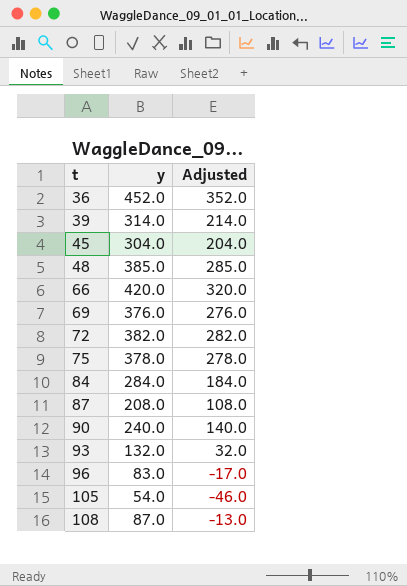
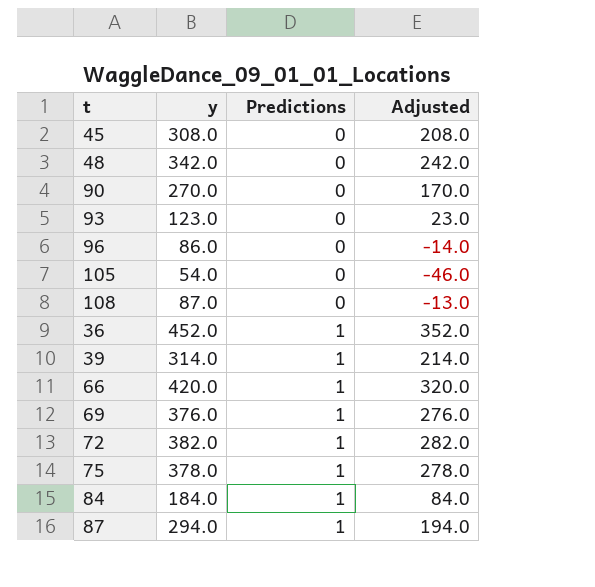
row order: t ascending -> Predictions ascending
column Predictions | position: none -> 3
45 | y: 304.0 -> 308.0
45 | Adjusted: 204.0 -> 208.0
48 | y: 385.0 -> 342.0
48 | Adjusted: 285.0 -> 242.0
90 | y: 240.0 -> 270.0
90 | Adjusted: 140.0 -> 170.0
93 | y: 132.0 -> 123.0
93 | Adjusted: 32.0 -> 23.0
96 | y: 83.0 -> 86.0
96 | Adjusted: -17.0 -> -14.0
84 | y: 284.0 -> 184.0
84 | Adjusted: 184.0 -> 84.0
87 | y: 208.0 -> 294.0
87 | Adjusted: 108.0 -> 194.0

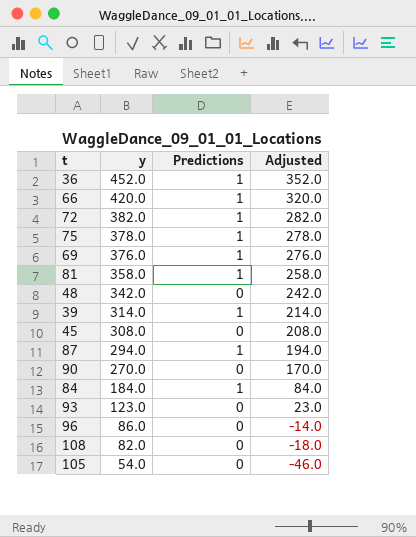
row order: Predictions ascending -> y descending
row 81: none -> 358.0 | 1 | 258.0
108 | y: 87.0 -> 82.0
108 | Adjusted: -13.0 -> -18.0

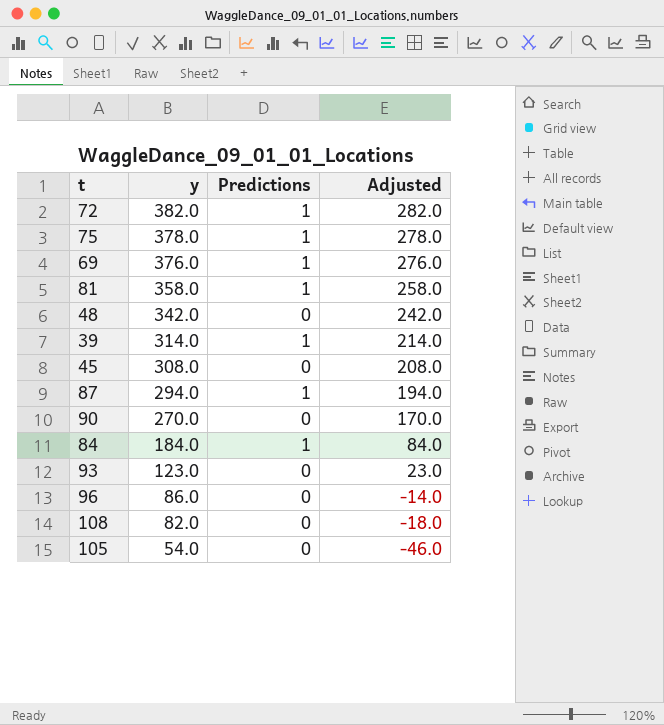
row 36: 452.0 | 1 | 352.0 -> none
row 66: 420.0 | 1 | 320.0 -> none

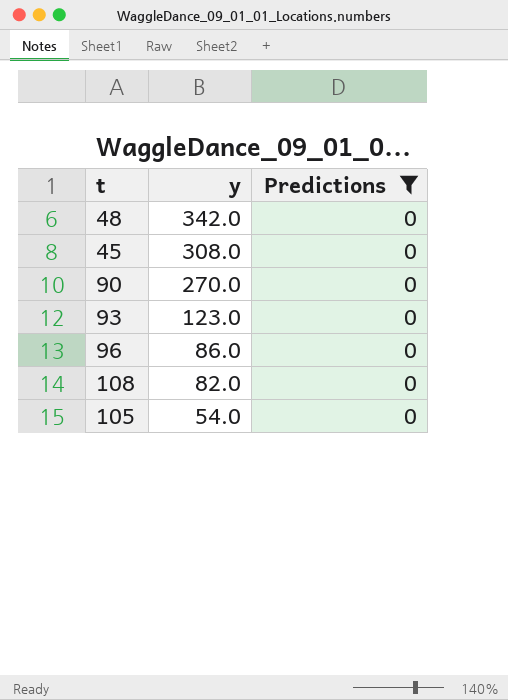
filter: none -> Predictions = 0
column Adjusted | formula: [y] - 100 -> none

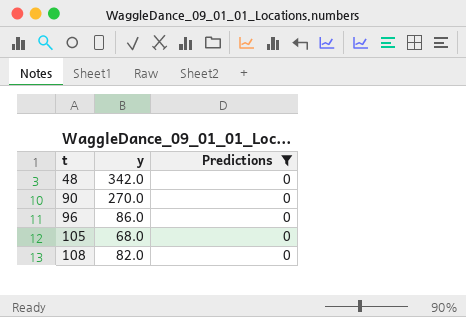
row order: y descending -> t ascending
row 45: 308.0 | 0 -> none
row 93: 123.0 | 0 -> none
105 | y: 54.0 -> 68.0

